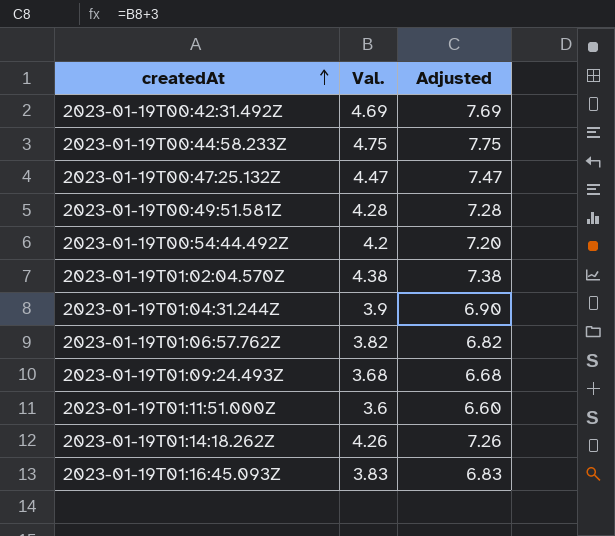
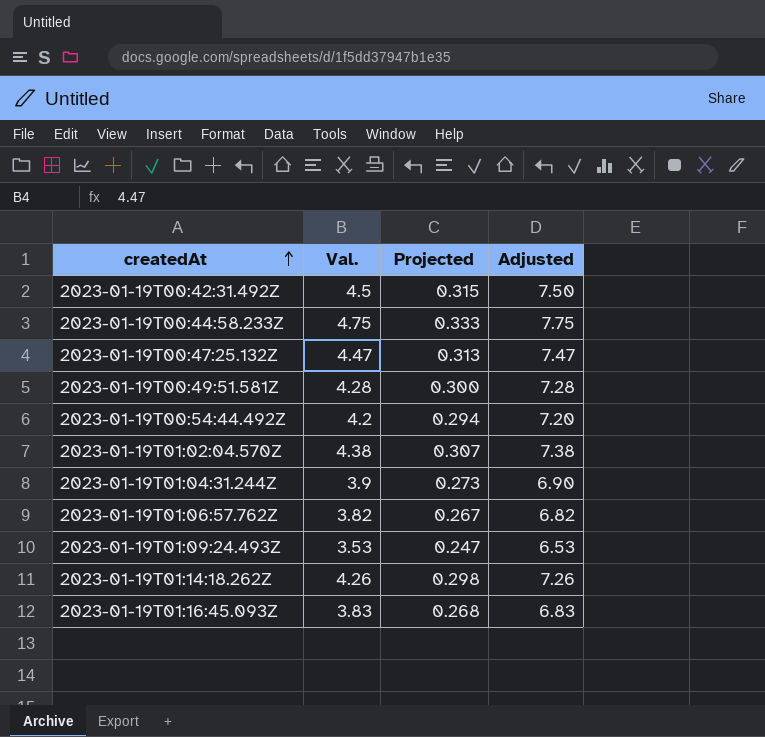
column Projected | formula: none -> [Val.] * 0.07
row 2023-01-19T01:11:51.000Z: 3.6 | 6.60 -> none
2023-01-19T00:42:31.492Z | Val.: 4.69 -> 4.5
2023-01-19T00:42:31.492Z | Adjusted: 7.69 -> 7.50
2023-01-19T01:09:24.493Z | Val.: 3.68 -> 3.53
2023-01-19T01:09:24.493Z | Adjusted: 6.68 -> 6.53

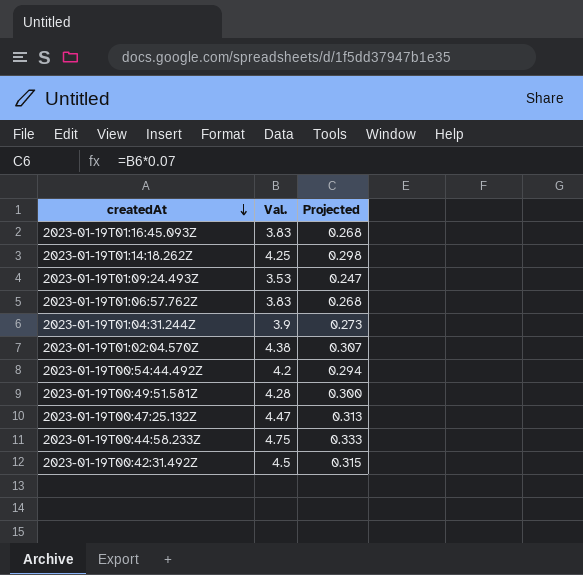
row order: createdAt ascending -> createdAt descending
column Adjusted | formula: [Val.] + 3 -> none
2023-01-19T01:14:18.262Z | Val.: 4.26 -> 4.25
2023-01-19T01:06:57.762Z | Val.: 3.82 -> 3.83
2023-01-19T01:06:57.762Z | Projected: 0.267 -> 0.268

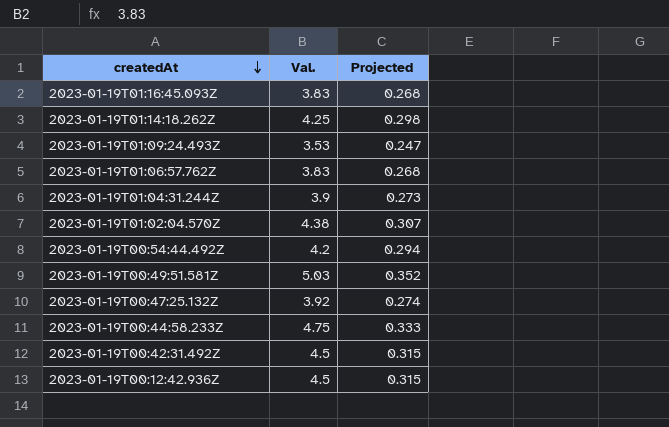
2023-01-19T00:49:51.581Z | Val.: 4.28 -> 5.03
2023-01-19T00:49:51.581Z | Projected: 0.300 -> 0.352
2023-01-19T00:47:25.132Z | Val.: 4.47 -> 3.92
2023-01-19T00:47:25.132Z | Projected: 0.313 -> 0.274
row 2023-01-19T00:12:42.936Z: none -> 4.5 | 0.315

